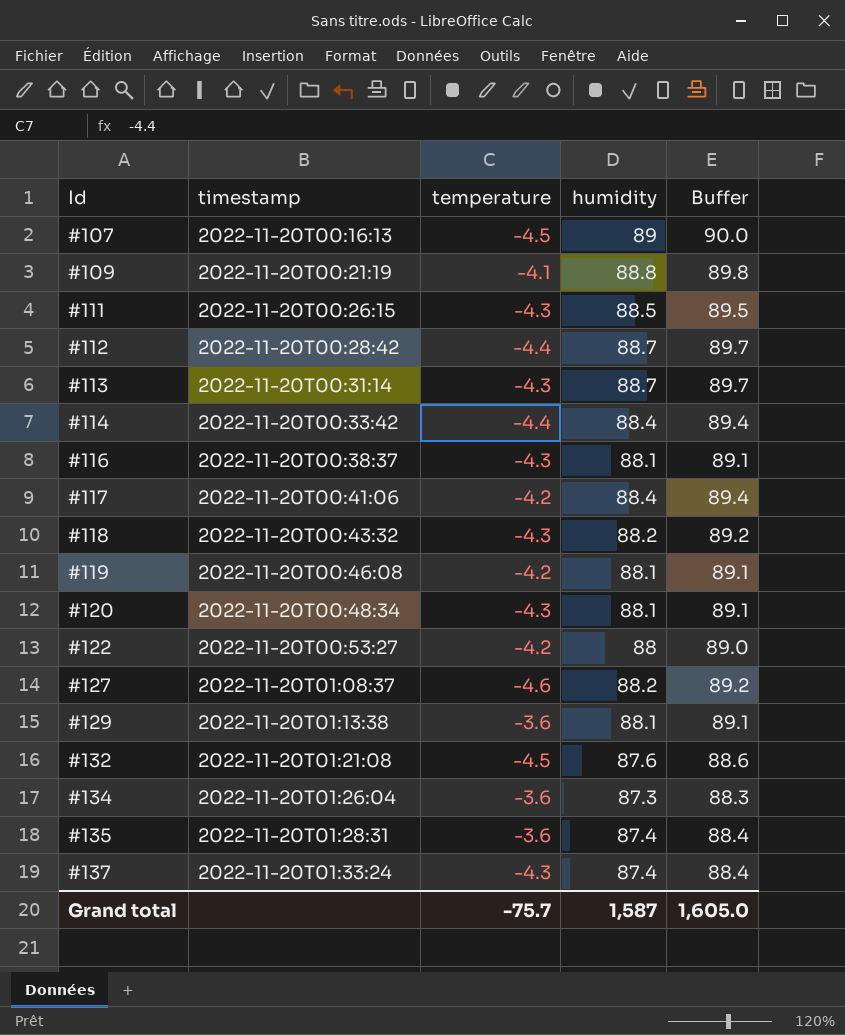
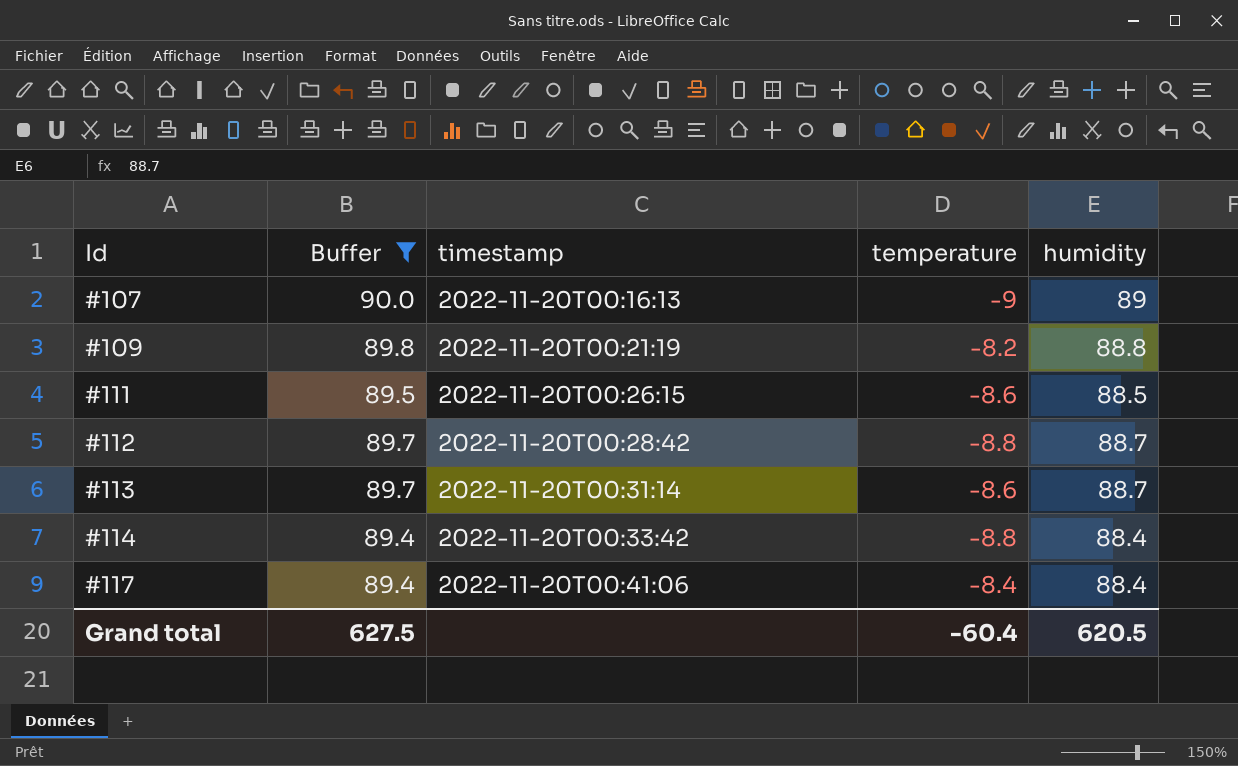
filter: none -> Buffer >= 89.4
column Buffer | position: 5 -> 2
#107 | temperature: -4.5 -> -9
#109 | temperature: -4.1 -> -8.2
#111 | temperature: -4.3 -> -8.6
#112 | temperature: -4.4 -> -8.8
#113 | temperature: -4.3 -> -8.6
#114 | temperature: -4.4 -> -8.8
#117 | temperature: -4.2 -> -8.4
Grand total | Buffer: 1,605.0 -> 627.5
Grand total | temperature: -75.7 -> -60.4
Grand total | humidity: 1,587 -> 620.5

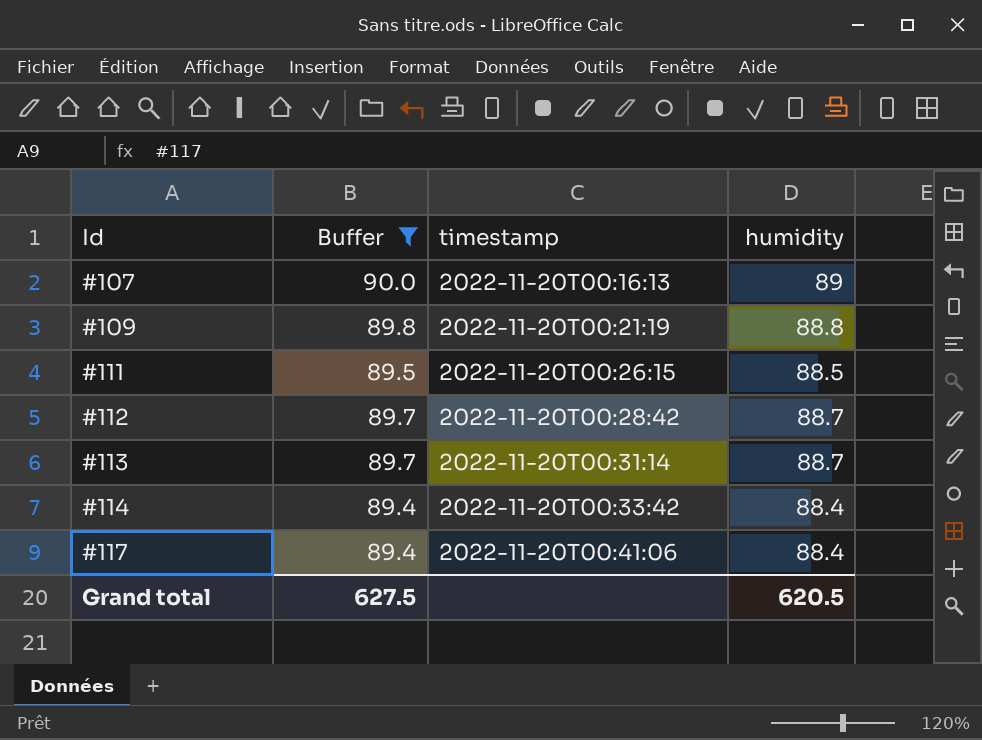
column temperature | position: 4 -> none

